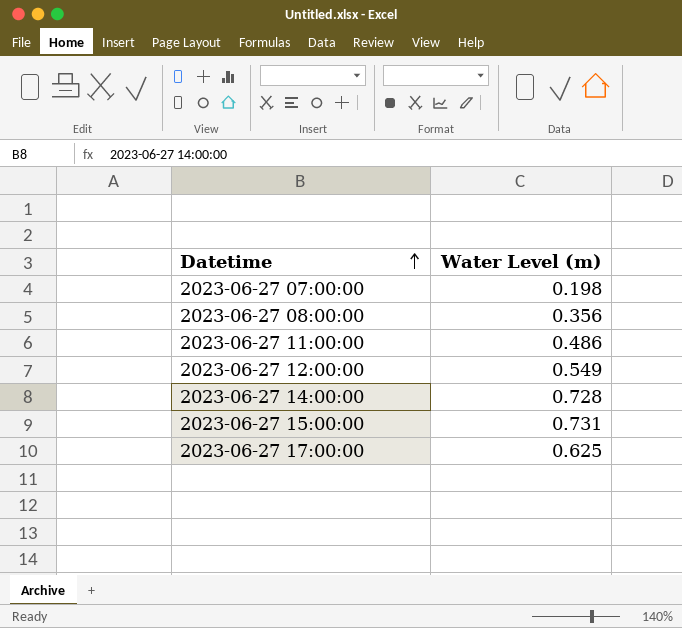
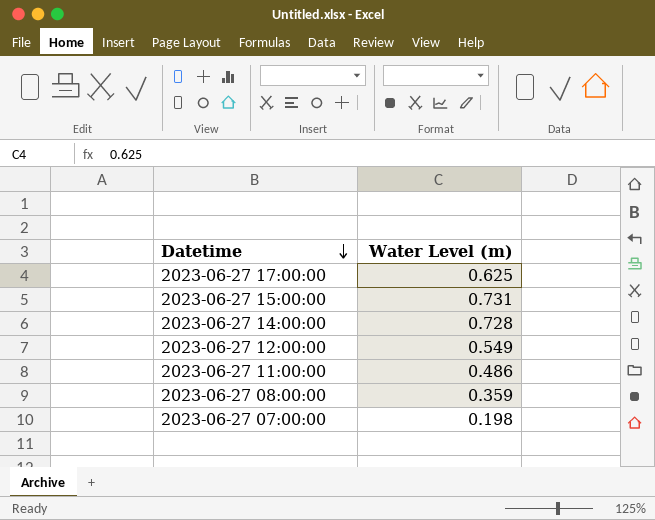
row order: Datetime ascending -> Datetime descending
2023-06-27 08:00:00 | Water Level (m): 0.356 -> 0.359

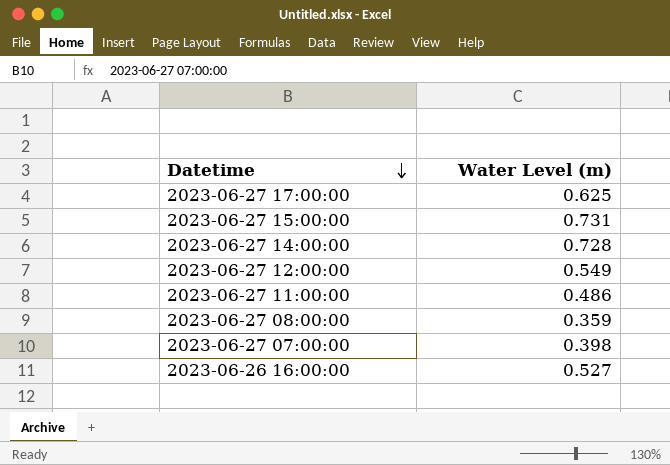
2023-06-27 07:00:00 | Water Level (m): 0.198 -> 0.398
row 2023-06-26 16:00:00: none -> 0.527

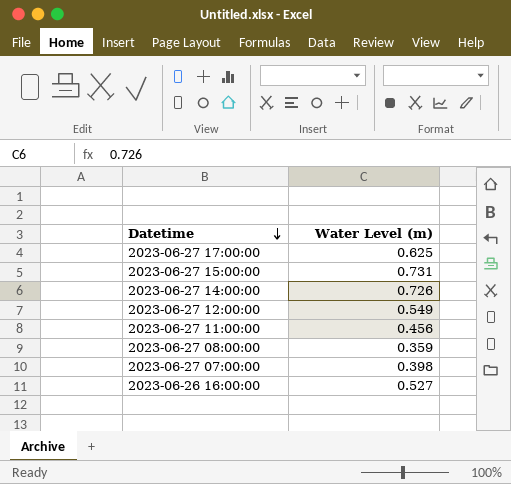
2023-06-27 14:00:00 | Water Level (m): 0.728 -> 0.726
2023-06-27 11:00:00 | Water Level (m): 0.486 -> 0.456

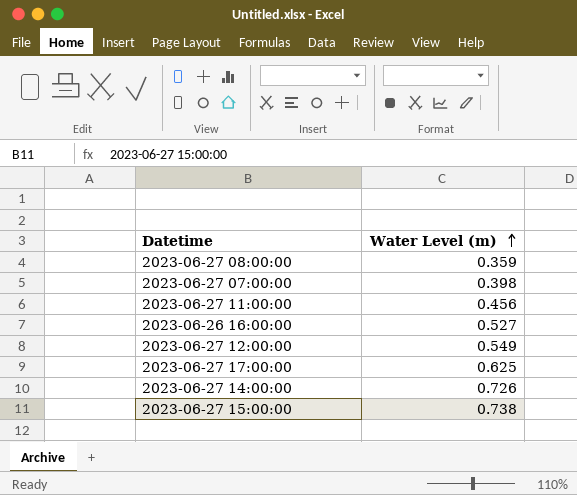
row order: Datetime descending -> Water Level (m) ascending
2023-06-27 15:00:00 | Water Level (m): 0.731 -> 0.738

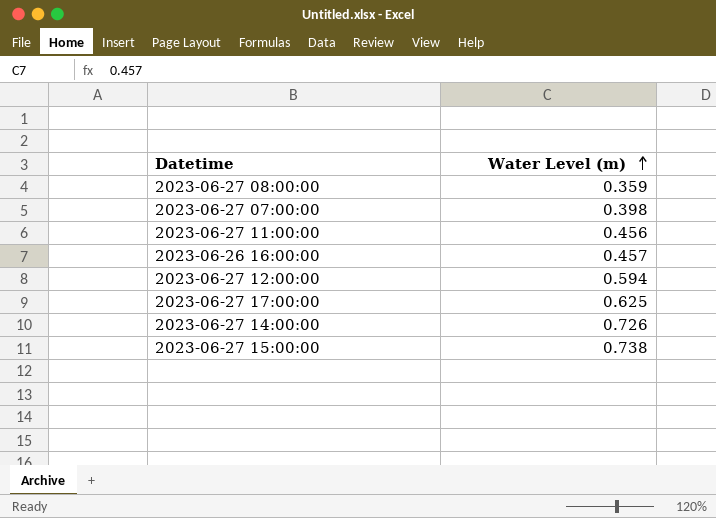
2023-06-26 16:00:00 | Water Level (m): 0.527 -> 0.457
2023-06-27 12:00:00 | Water Level (m): 0.549 -> 0.594

